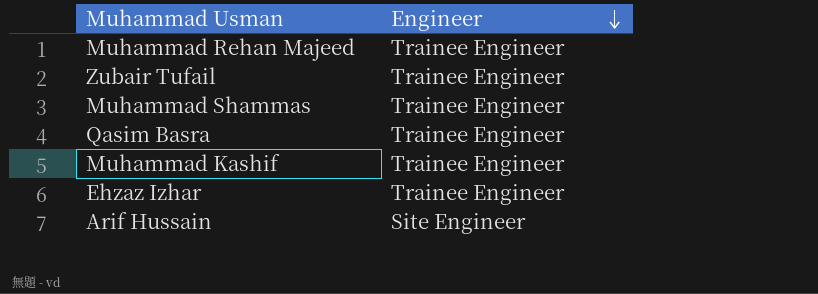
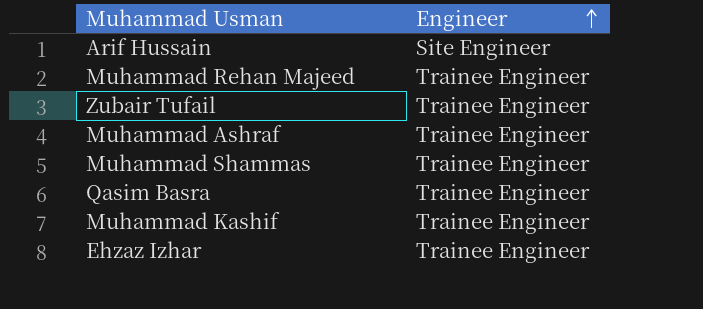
row order: Engineer descending -> Engineer ascending
row Muhammad Ashraf: none -> Trainee Engineer

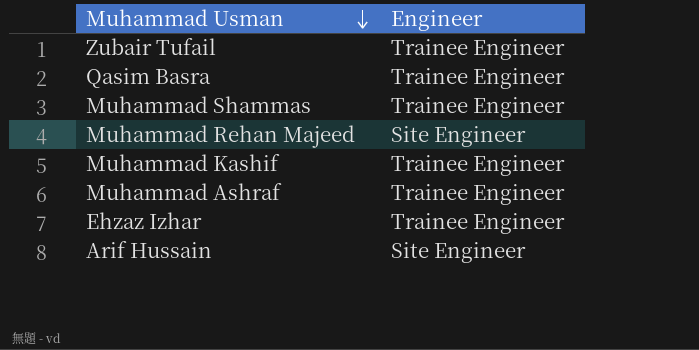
row order: Engineer ascending -> Muhammad Usman descending
Muhammad Rehan Majeed | Engineer: Trainee Engineer -> Site Engineer

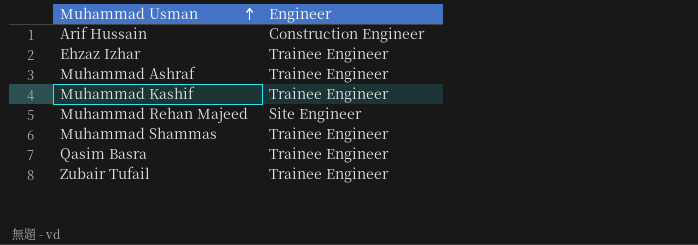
row order: Muhammad Usman descending -> Muhammad Usman ascending
Arif Hussain | Engineer: Site Engineer -> Construction Engineer

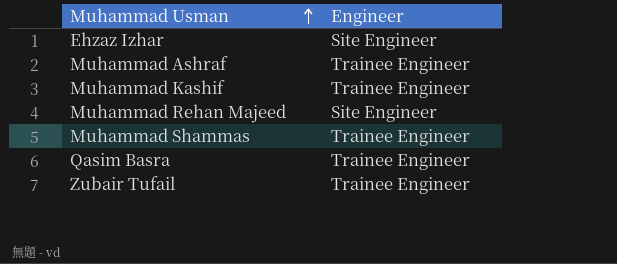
row Arif Hussain: Construction Engineer -> none
Ehzaz Izhar | Engineer: Trainee Engineer -> Site Engineer

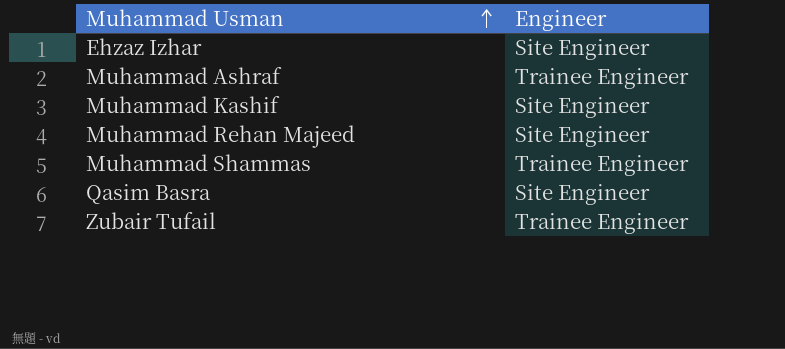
Muhammad Kashif | Engineer: Trainee Engineer -> Site Engineer
Qasim Basra | Engineer: Trainee Engineer -> Site Engineer

